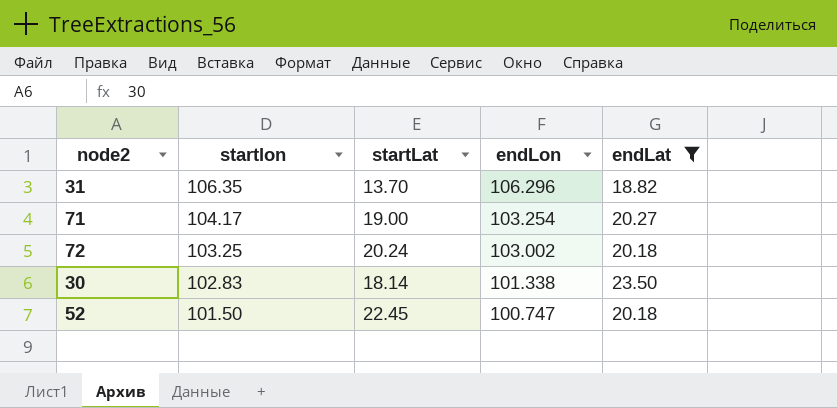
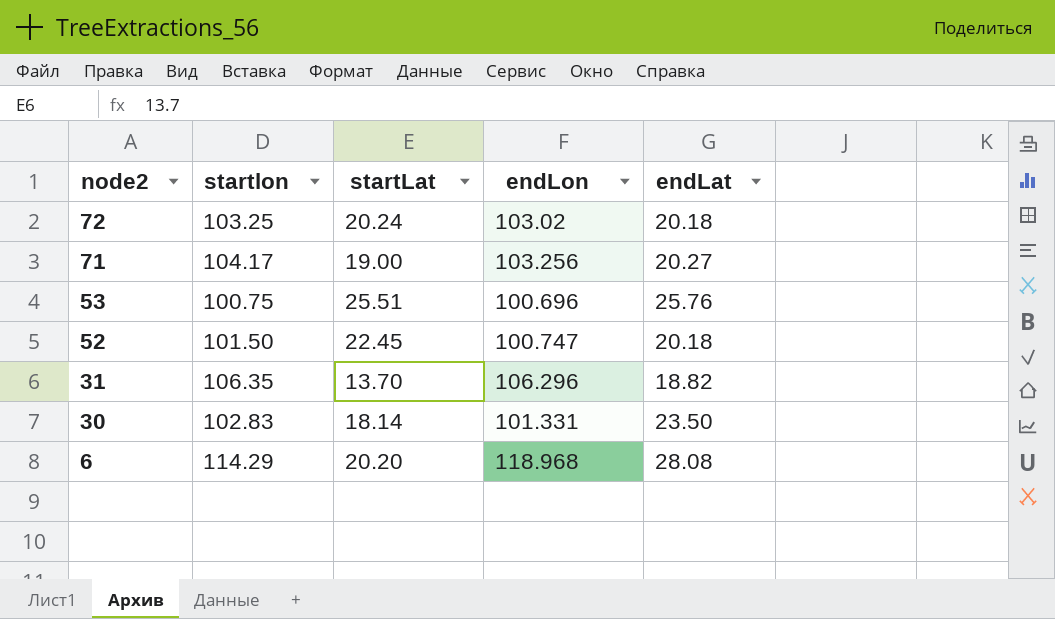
filter: endLat <= 23.50 -> none
row order: startlon descending -> node2 descending
72 | endLon: 103.002 -> 103.02
71 | endLon: 103.254 -> 103.256
30 | endLon: 101.338 -> 101.331

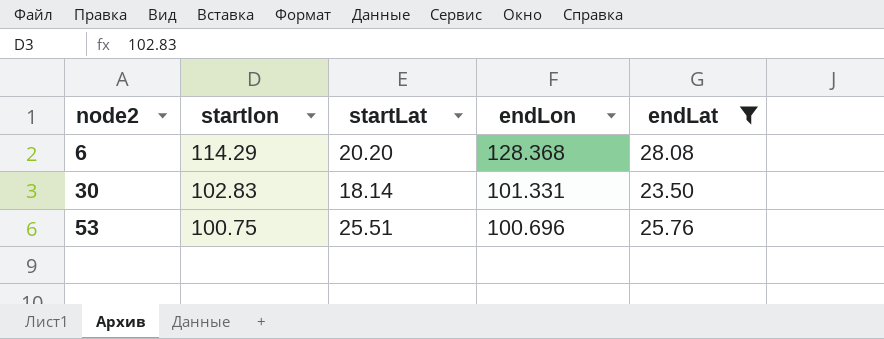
filter: none -> endLat >= 23.50
row order: node2 descending -> node2 ascending
6 | endLon: 118.968 -> 128.368

